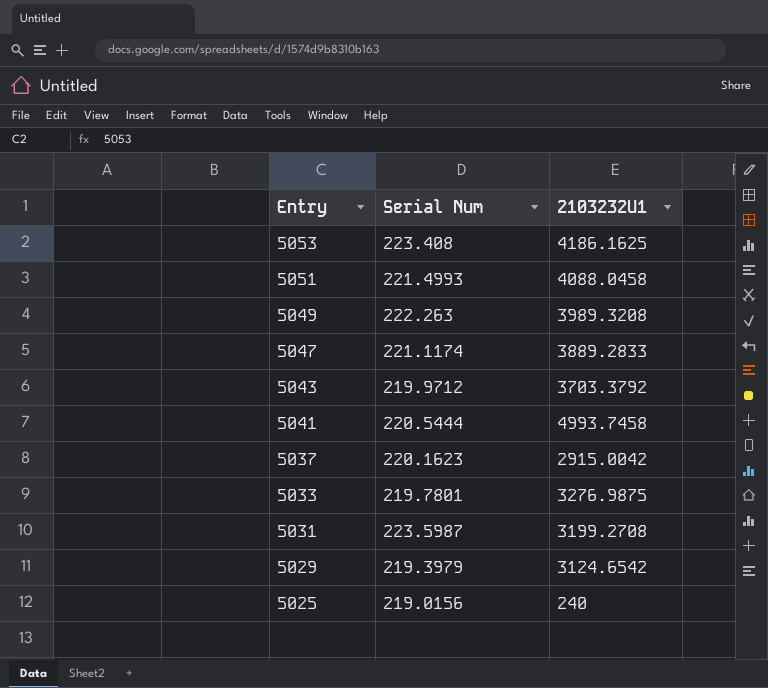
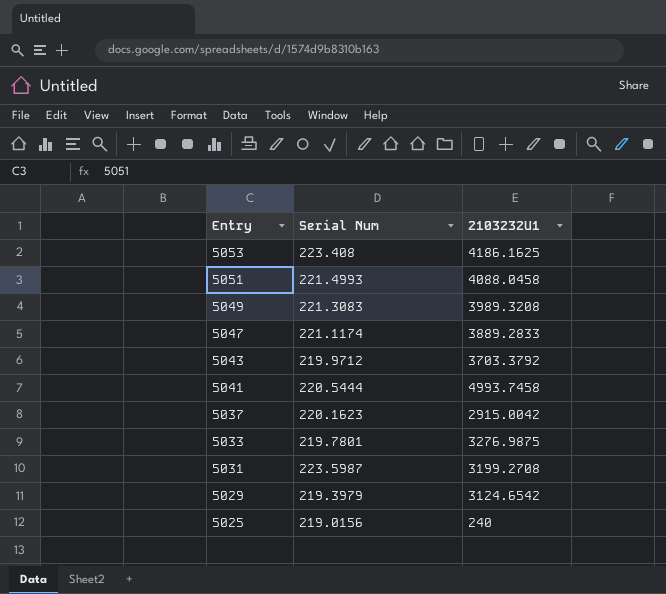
5049 | Serial Num: 222.263 -> 221.3083

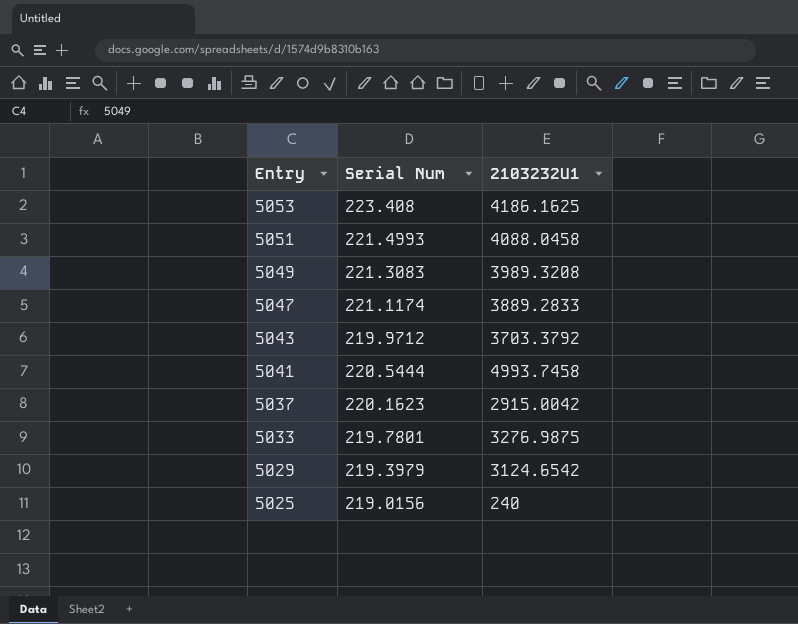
row 5031: 223.5987 | 3199.2708 -> none

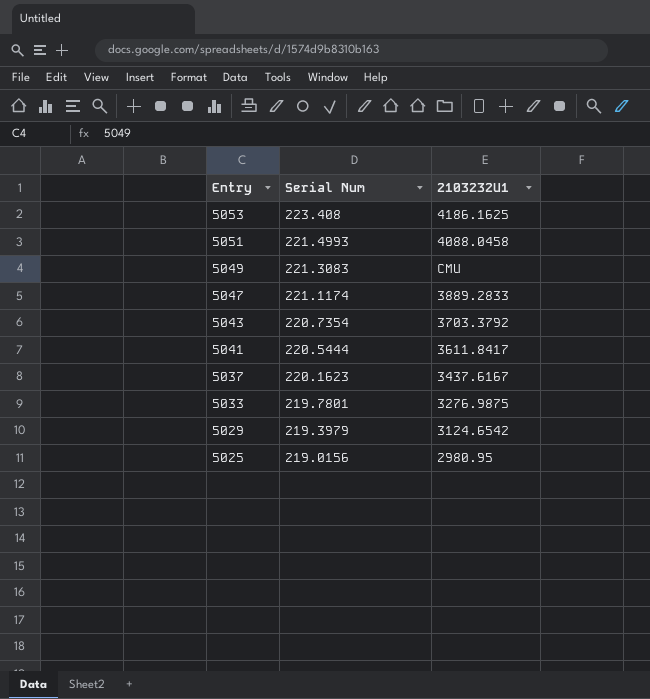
5049 | 2103232U1: 3989.3208 -> CMU
5043 | Serial Num: 219.9712 -> 220.7354
5041 | 2103232U1: 4993.7458 -> 3611.8417
5037 | 2103232U1: 2915.0042 -> 3437.6167
5025 | 2103232U1: 240 -> 2980.95

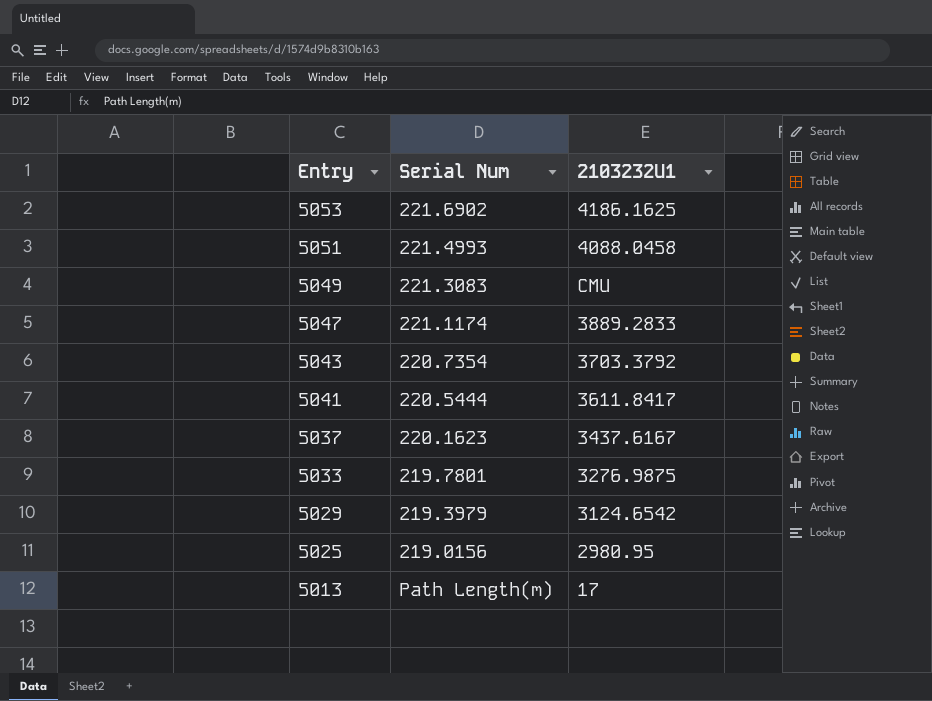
5053 | Serial Num: 223.408 -> 221.6902
row 5013: none -> Path Length(m) | 17

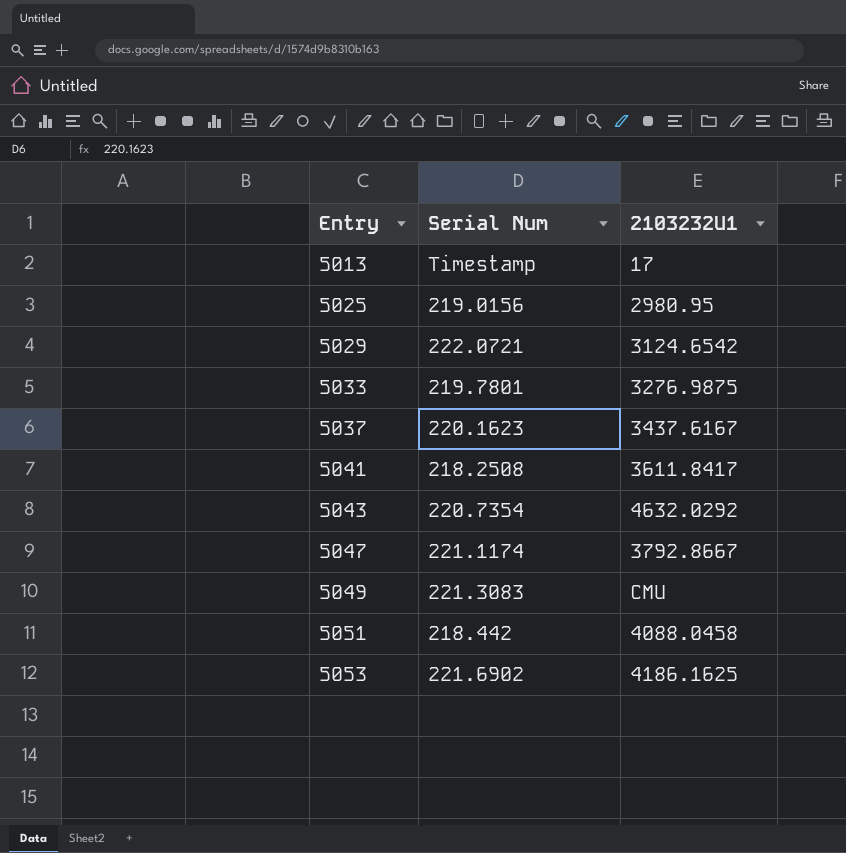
row order: Entry descending -> Entry ascending
5013 | Serial Num: Path Length(m) -> Timestamp
5029 | Serial Num: 219.3979 -> 222.0721
5041 | Serial Num: 220.5444 -> 218.2508
5043 | 2103232U1: 3703.3792 -> 4632.0292
5047 | 2103232U1: 3889.2833 -> 3792.8667
5051 | Serial Num: 221.4993 -> 218.442

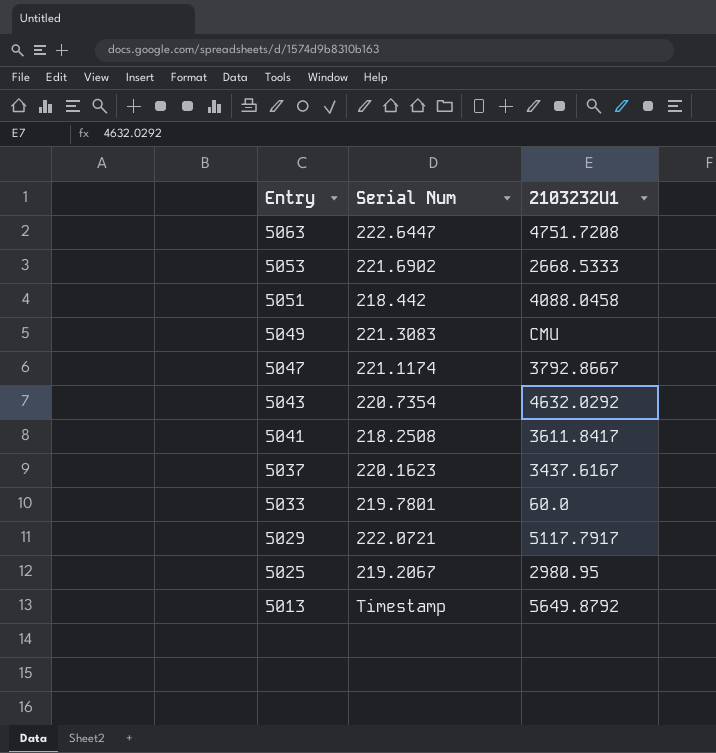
row order: Entry ascending -> Entry descending
row 5063: none -> 222.6447 | 4751.7208
5053 | 2103232U1: 4186.1625 -> 2668.5333
5033 | 2103232U1: 3276.9875 -> 60.0
5029 | 2103232U1: 3124.6542 -> 5117.7917
5025 | Serial Num: 219.0156 -> 219.2067
5013 | 2103232U1: 17 -> 5649.8792

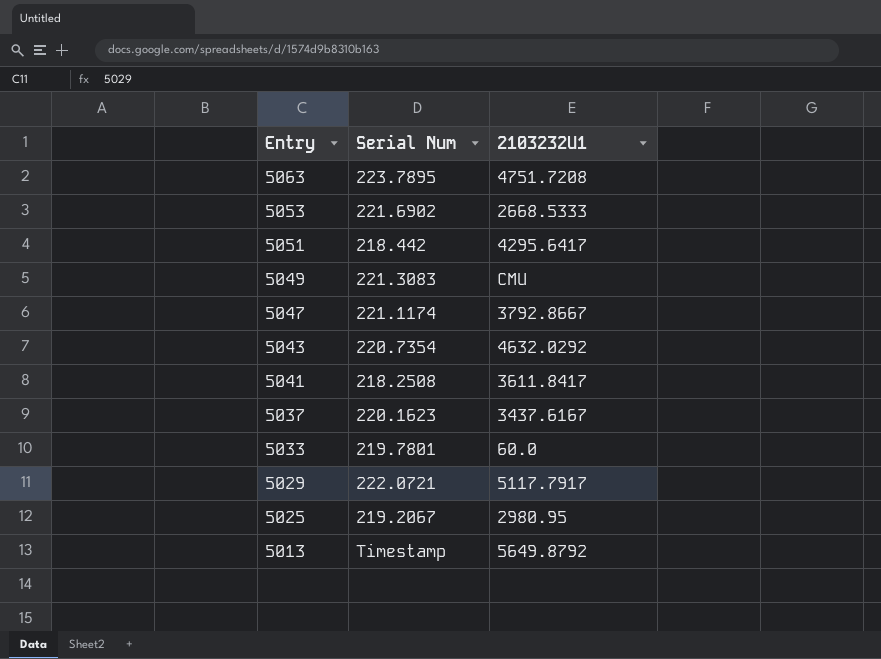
5063 | Serial Num: 222.6447 -> 223.7895
5051 | 2103232U1: 4088.0458 -> 4295.6417

